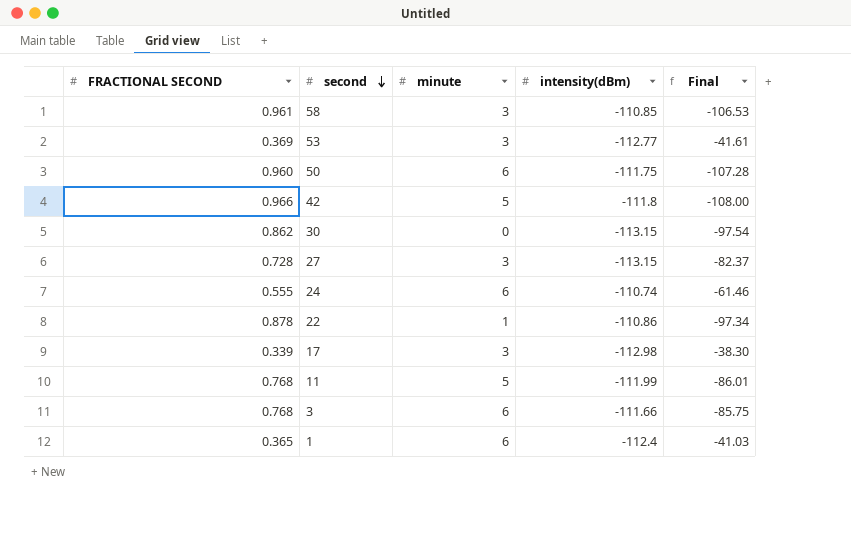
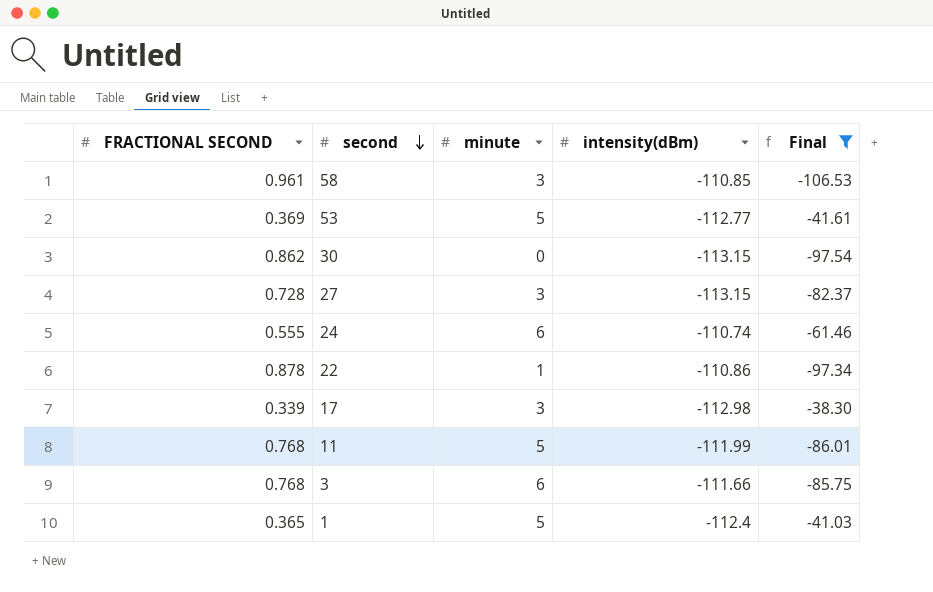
filter: none -> Final >= -106.53
53 | minute: 3 -> 5
1 | minute: 6 -> 5

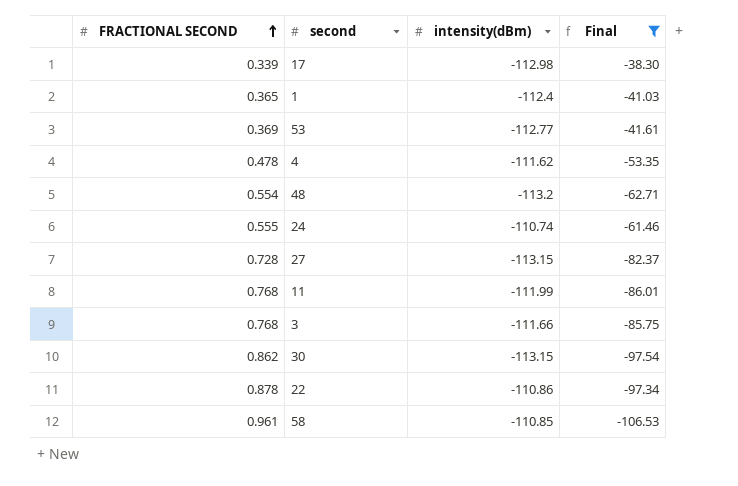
row order: second descending -> FRACTIONAL SECOND ascending
column minute | position: 3 -> none
row 4: none -> 0.478 | -111.62 | -53.35
row 48: none -> 0.554 | -113.2 | -62.71

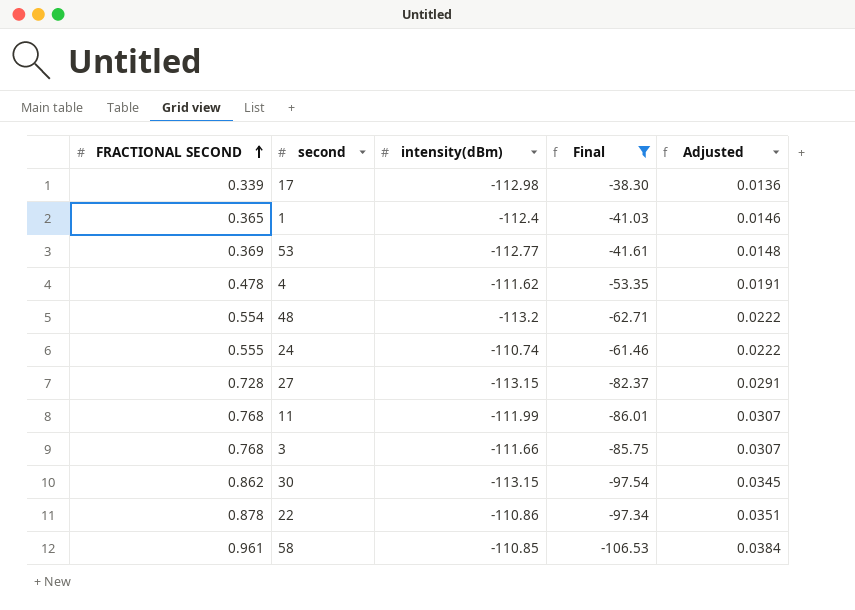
column Adjusted | formula: none -> [FRACTIONAL SECOND] * 0.04

